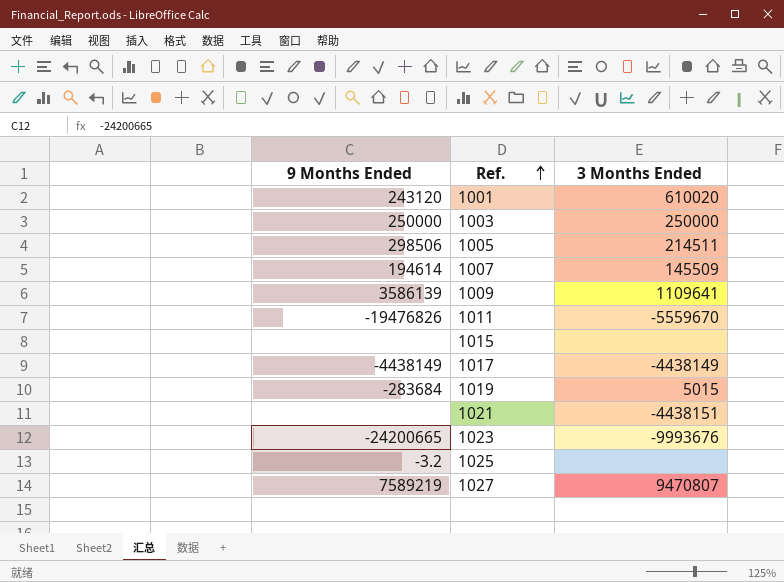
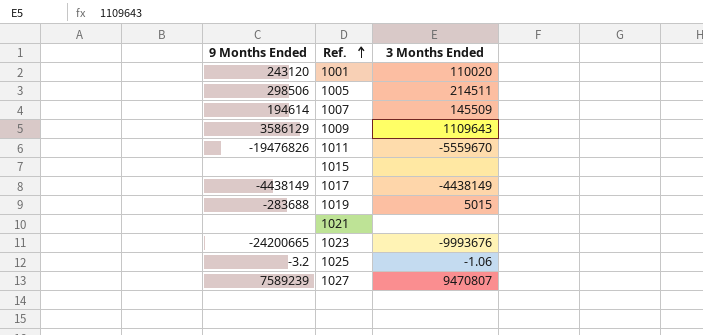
row 1003: 250000 | 250000 -> none
1001 | 3 Months Ended: 610020 -> 110020
1009 | 9 Months Ended: 3586139 -> 3586129
1009 | 3 Months Ended: 1109641 -> 1109643
1019 | 9 Months Ended: -283684 -> -283688
1021 | 3 Months Ended: -4438151 -> none
1025 | 3 Months Ended: none -> -1.06
1027 | 9 Months Ended: 7589219 -> 7589239

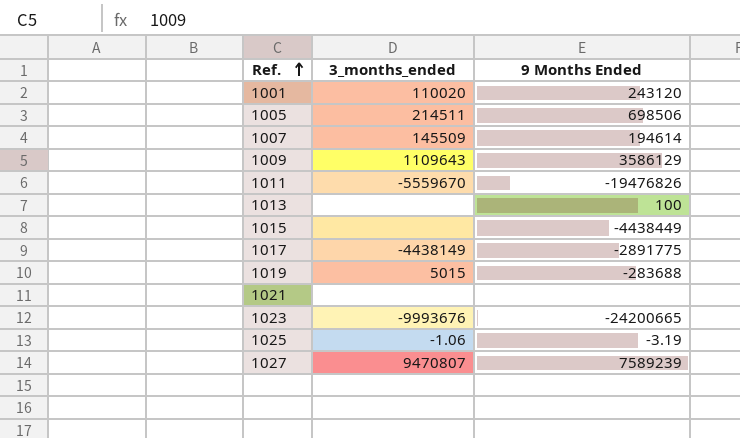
column name: 3 Months Ended -> 3_months_ended
column 9 Months Ended | position: 1 -> 3
1005 | 9 Months Ended: 298506 -> 698506
row 1013: none -> none | 100
1015 | 9 Months Ended: none -> -4438449
1017 | 9 Months Ended: -4438149 -> -2891775
1025 | 9 Months Ended: -3.2 -> -3.19

